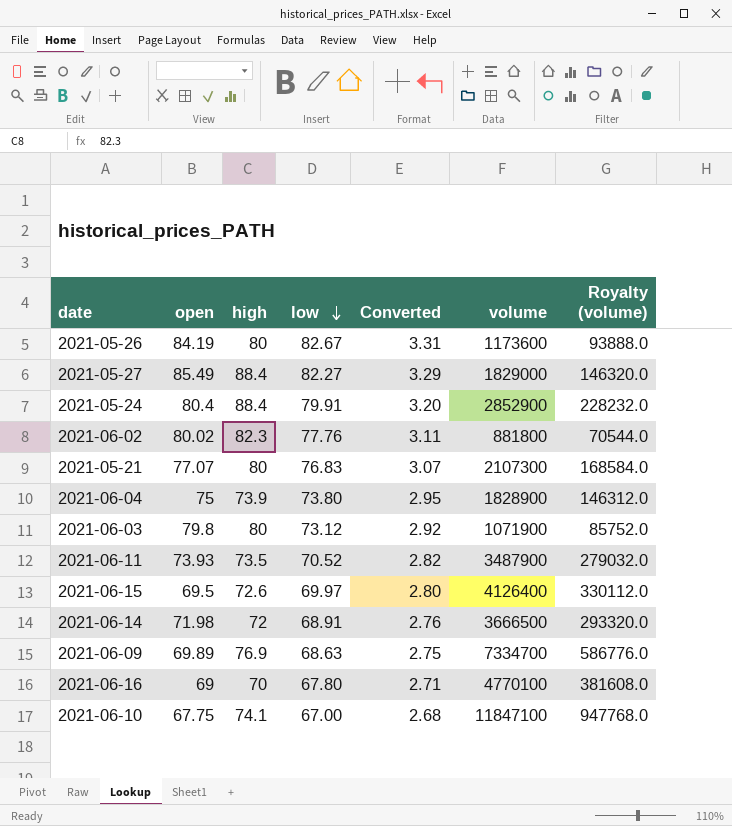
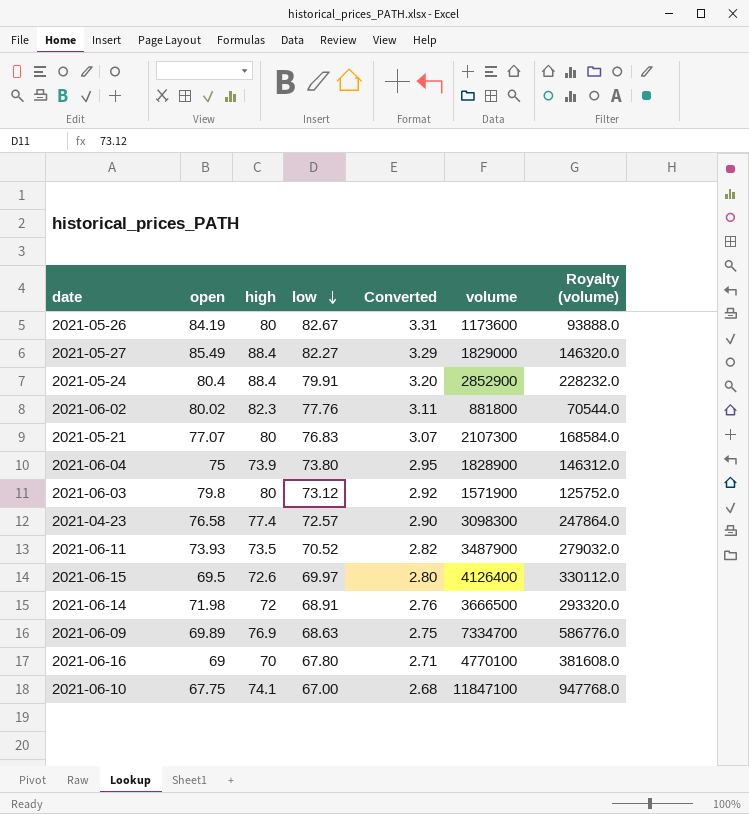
2021-06-03 | volume: 1071900 -> 1571900
2021-06-03 | Royalty (volume): 85752.0 -> 125752.0
row 2021-04-23: none -> 76.58 | 77.4 | 72.57 | 2.90 | 3098300 | 247864.0

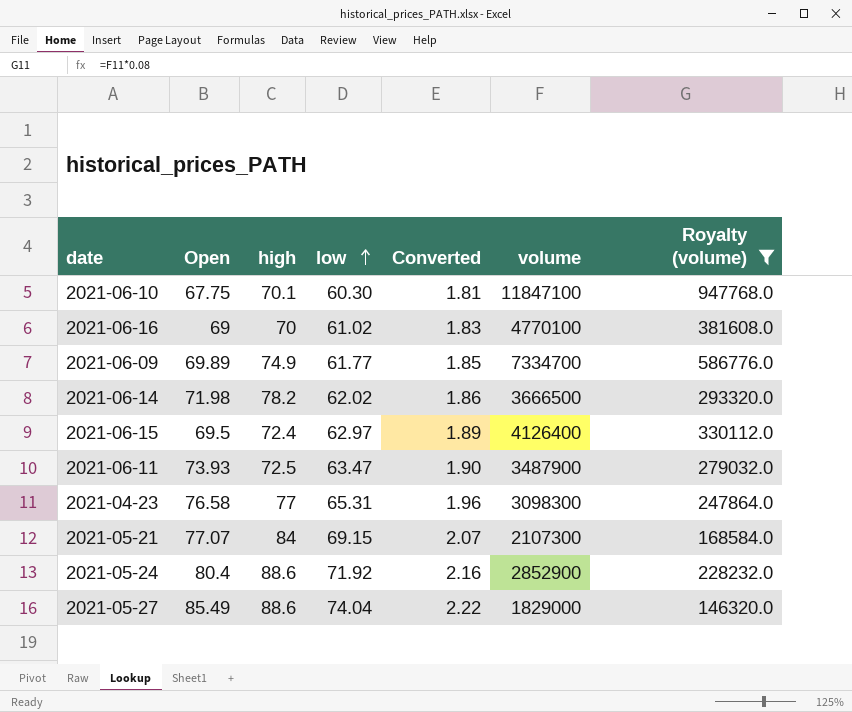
filter: none -> Royalty (volume) >= 146320.0
row order: low descending -> low ascending
column name: open -> Open
column Converted | formula: [low] * 0.04 -> [low] * 0.03
2021-06-10 | high: 74.1 -> 70.1
2021-06-10 | low: 67.00 -> 60.30
2021-06-16 | low: 67.80 -> 61.02
2021-06-09 | high: 76.9 -> 74.9
2021-06-09 | low: 68.63 -> 61.77
2021-06-14 | high: 72 -> 78.2
2021-06-14 | low: 68.91 -> 62.02
2021-06-15 | high: 72.6 -> 72.4
2021-06-15 | low: 69.97 -> 62.97
2021-06-11 | high: 73.5 -> 72.5
2021-06-11 | low: 70.52 -> 63.47
2021-04-23 | high: 77.4 -> 77
2021-04-23 | low: 72.57 -> 65.31
2021-05-21 | high: 80 -> 84
2021-05-21 | low: 76.83 -> 69.15
2021-05-24 | high: 88.4 -> 88.6
2021-05-24 | low: 79.91 -> 71.92
2021-05-27 | high: 88.4 -> 88.6
2021-05-27 | low: 82.27 -> 74.04

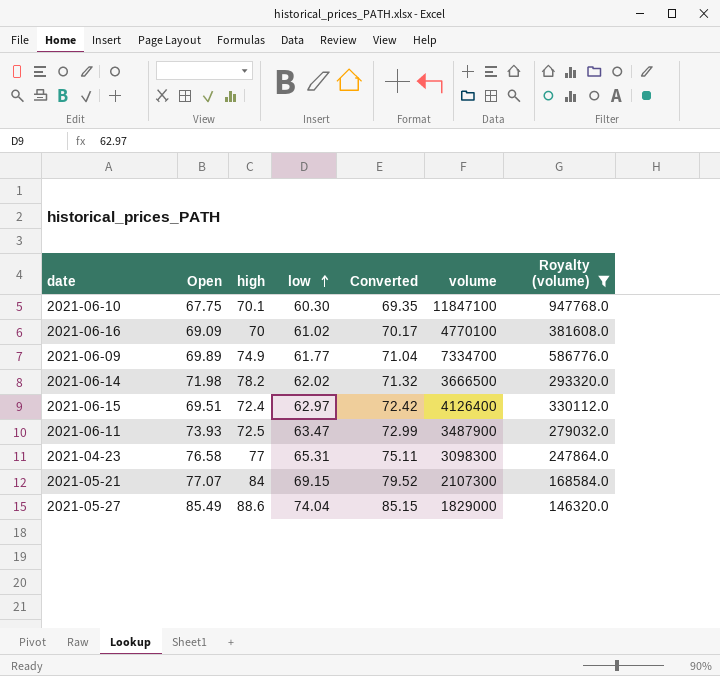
column Converted | formula: [low] * 0.03 -> [low] * 1.15
row 2021-05-24: 80.4 | 88.6 | 71.92 | 2.16 | 2852900 | 228232.0 -> none
2021-06-16 | Open: 69 -> 69.09
2021-06-15 | Open: 69.5 -> 69.51

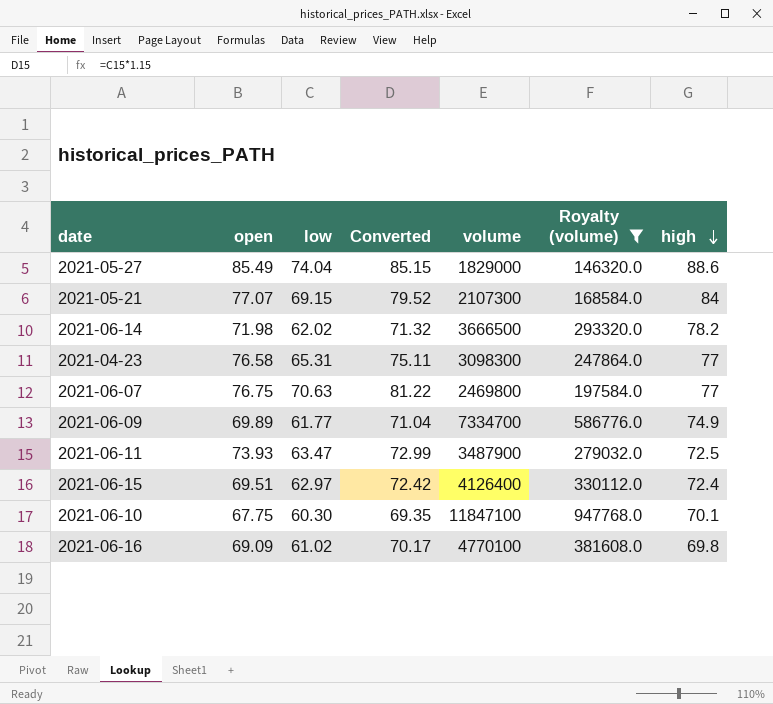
row order: low ascending -> high descending
column name: Open -> open
column high | position: 3 -> 7
row 2021-06-07: none -> 76.75 | 70.63 | 81.22 | 2469800 | 197584.0 | 77
2021-06-16 | high: 70 -> 69.8

